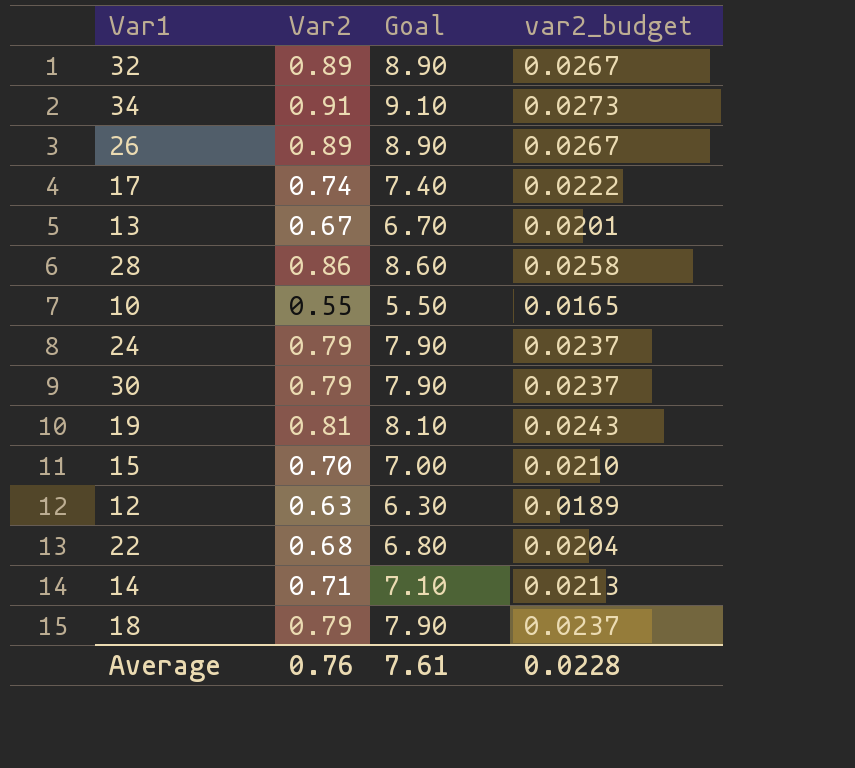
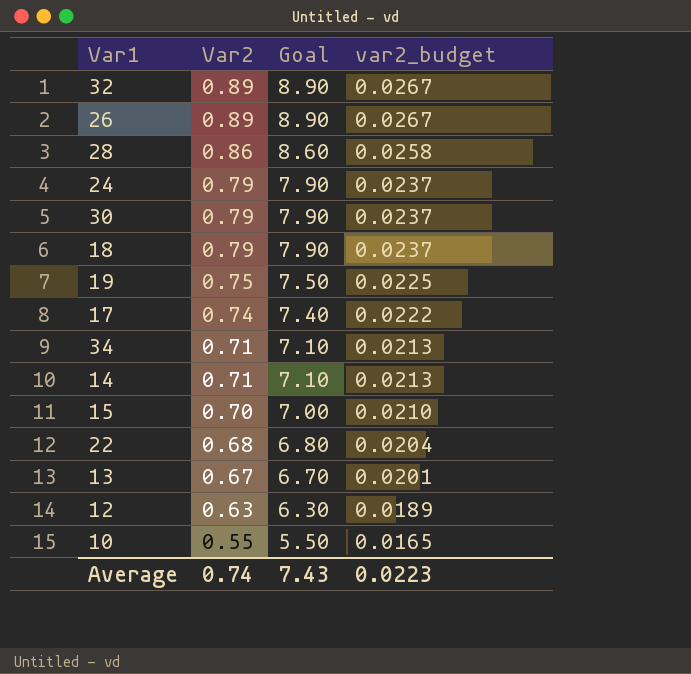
row order: none -> Var2 descending
19 | Var2: 0.81 -> 0.75
19 | Goal: 8.10 -> 7.50
19 | var2_budget: 0.0243 -> 0.0225
34 | Var2: 0.91 -> 0.71
34 | Goal: 9.10 -> 7.10
34 | var2_budget: 0.0273 -> 0.0213
Average | Var2: 0.76 -> 0.74
Average | Goal: 7.61 -> 7.43
Average | var2_budget: 0.0228 -> 0.0223

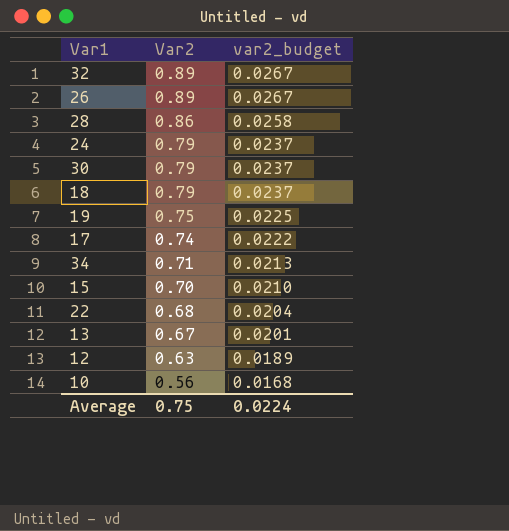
column Goal | formula: [Var2] * 10 -> none
row 14: 0.71 | 7.10 | 0.0213 -> none
10 | Var2: 0.55 -> 0.56
10 | var2_budget: 0.0165 -> 0.0168
Average | Var2: 0.74 -> 0.75
Average | var2_budget: 0.0223 -> 0.0224

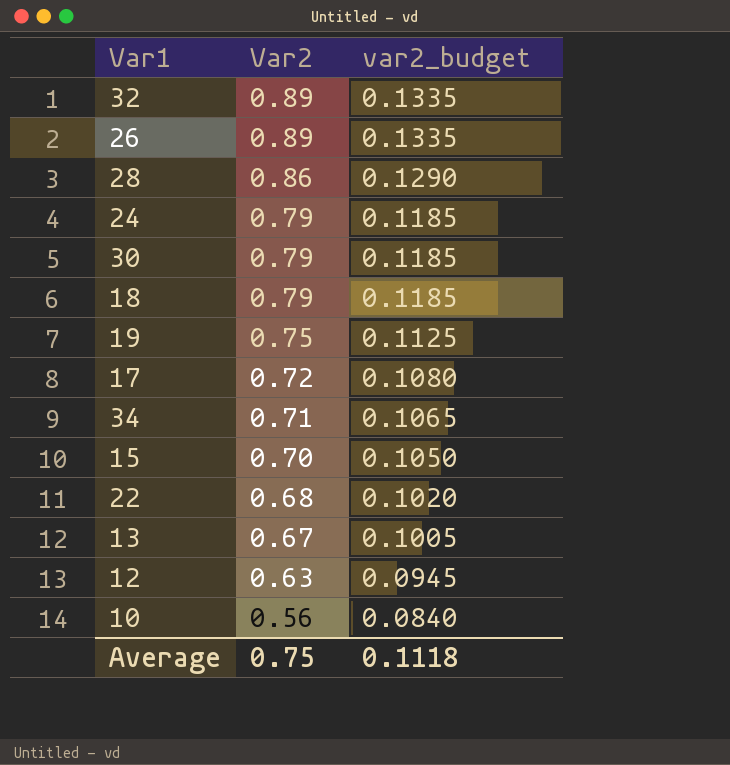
column var2_budget | formula: [Var2] * 0.03 -> [Var2] * 0.15
17 | Var2: 0.74 -> 0.72
Average | var2_budget: 0.0224 -> 0.1118

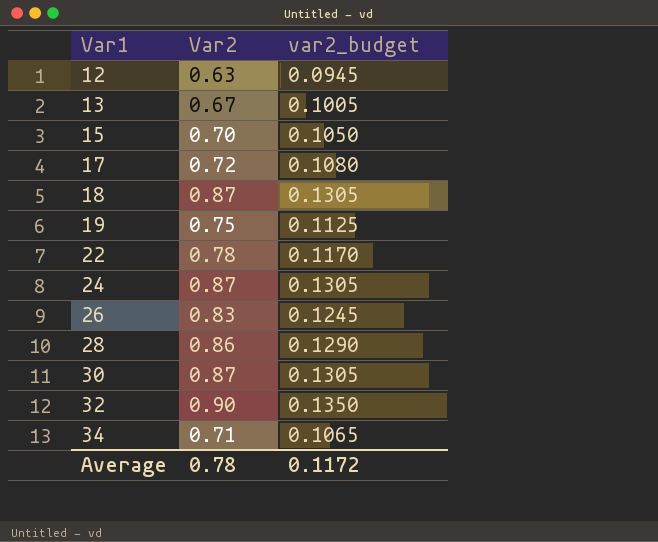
row order: Var2 descending -> Var1 ascending
row 10: 0.56 | 0.0840 -> none
18 | Var2: 0.79 -> 0.87
18 | var2_budget: 0.1185 -> 0.1305
22 | Var2: 0.68 -> 0.78
22 | var2_budget: 0.1020 -> 0.1170
24 | Var2: 0.79 -> 0.87
24 | var2_budget: 0.1185 -> 0.1305
26 | Var2: 0.89 -> 0.83
26 | var2_budget: 0.1335 -> 0.1245
30 | Var2: 0.79 -> 0.87
30 | var2_budget: 0.1185 -> 0.1305
32 | Var2: 0.89 -> 0.90
32 | var2_budget: 0.1335 -> 0.1350
Average | Var2: 0.75 -> 0.78
Average | var2_budget: 0.1118 -> 0.1172

